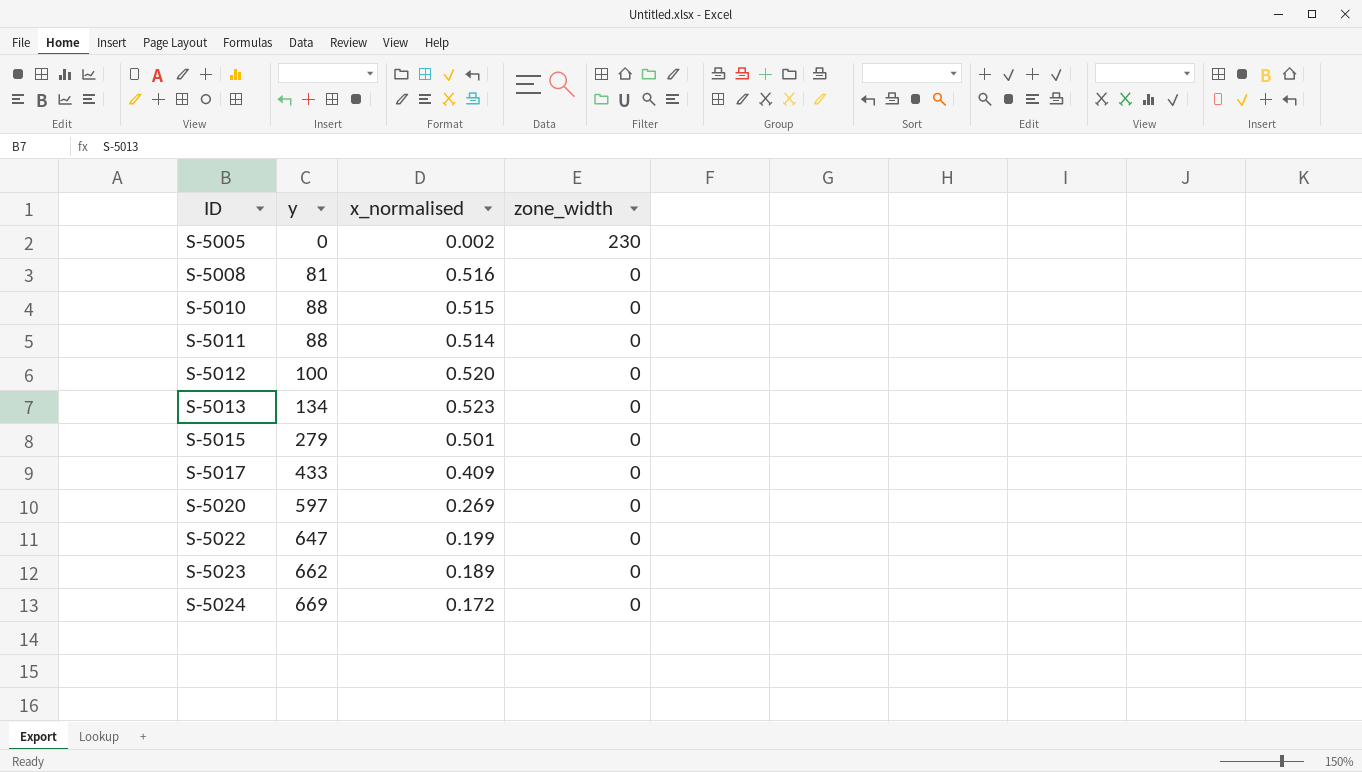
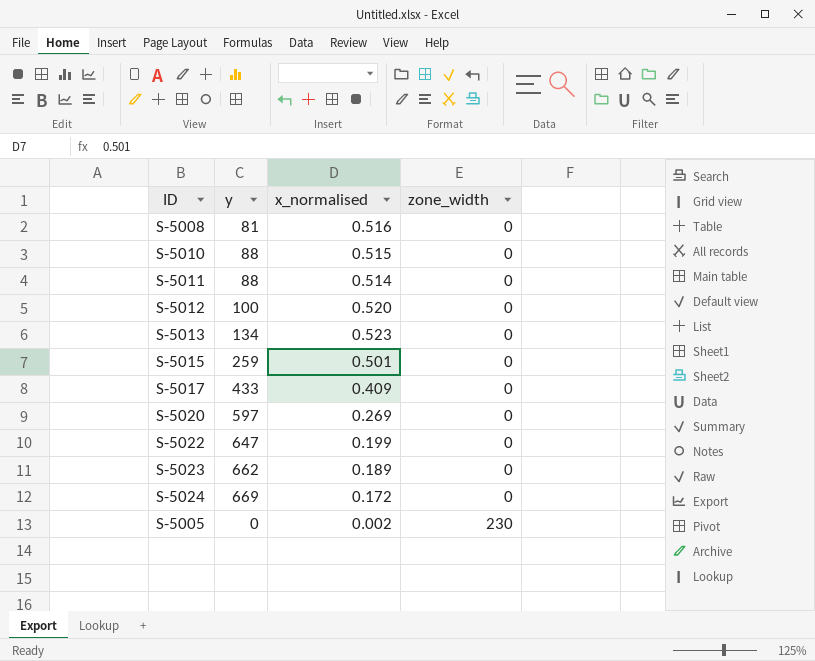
row order: ID ascending -> zone_width ascending
S-5015 | y: 279 -> 259

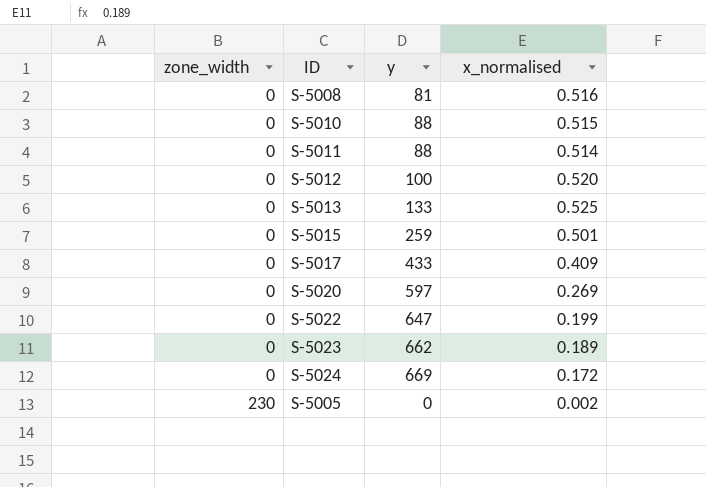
column zone_width | position: 4 -> 1
S-5013 | y: 134 -> 133
S-5013 | x_normalised: 0.523 -> 0.525

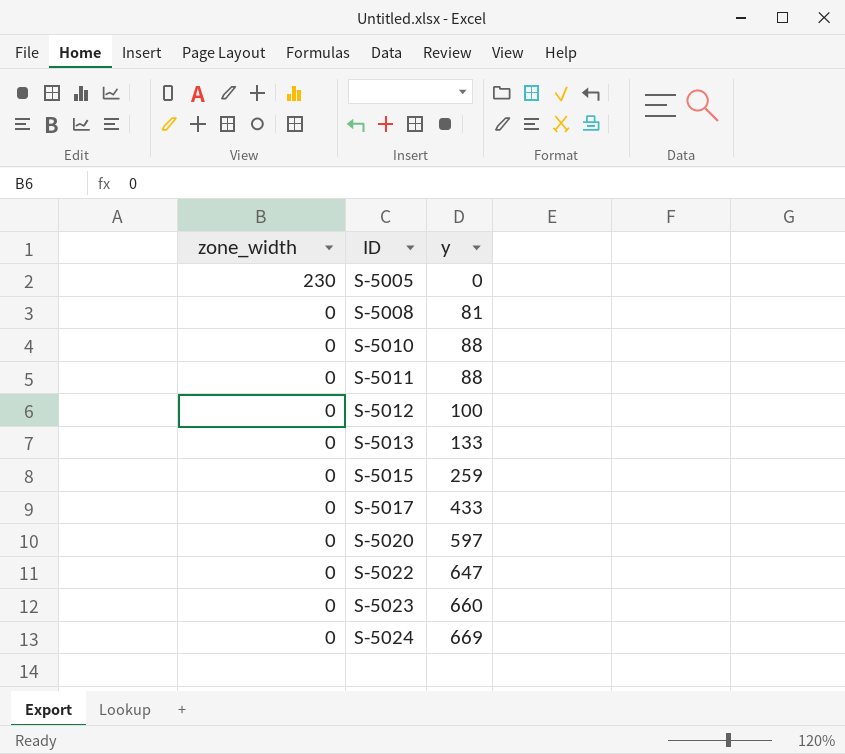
row order: zone_width ascending -> zone_width descending
column x_normalised | position: 4 -> none
S-5023 | y: 662 -> 660

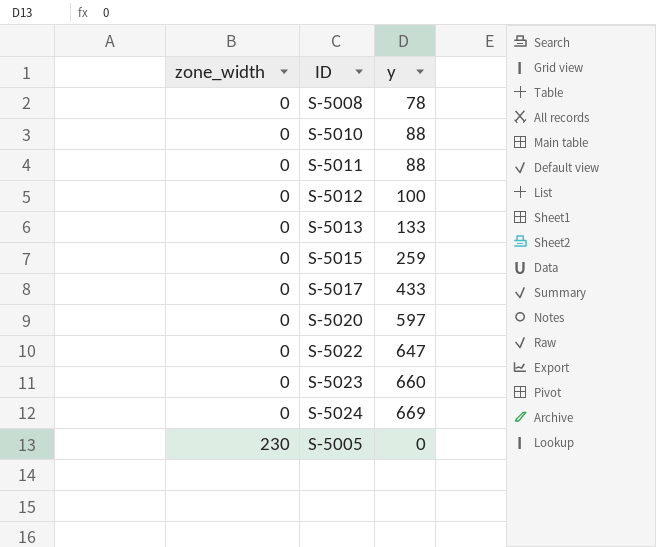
row order: zone_width descending -> zone_width ascending
S-5008 | y: 81 -> 78

